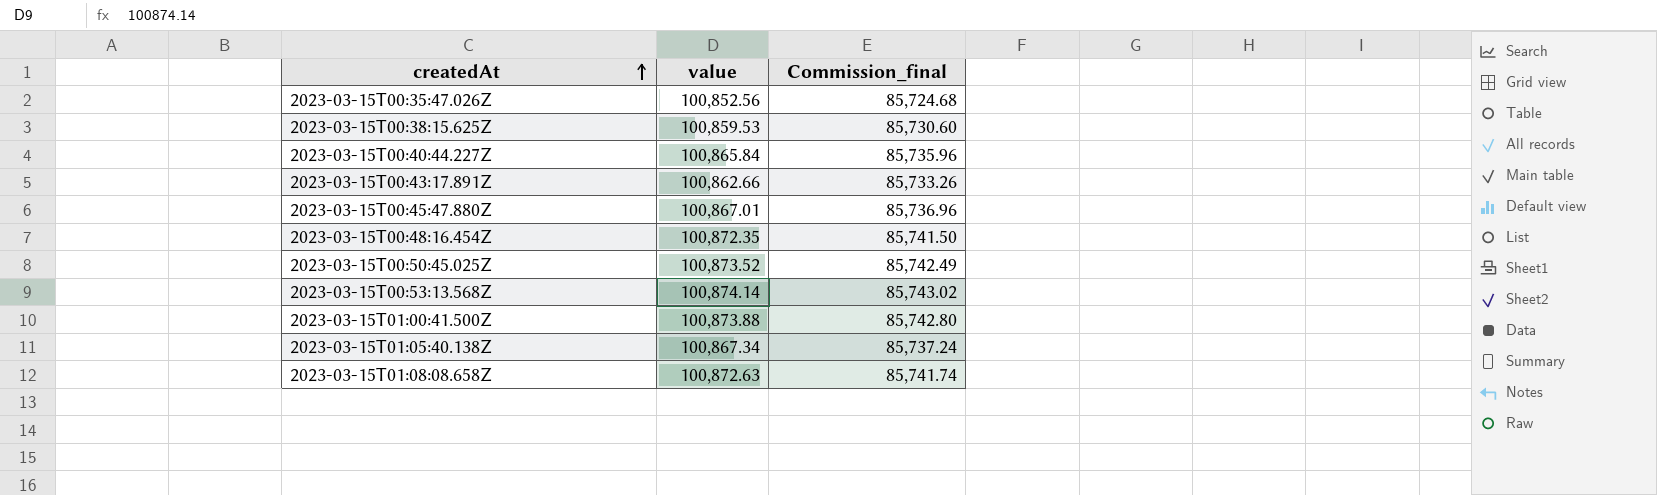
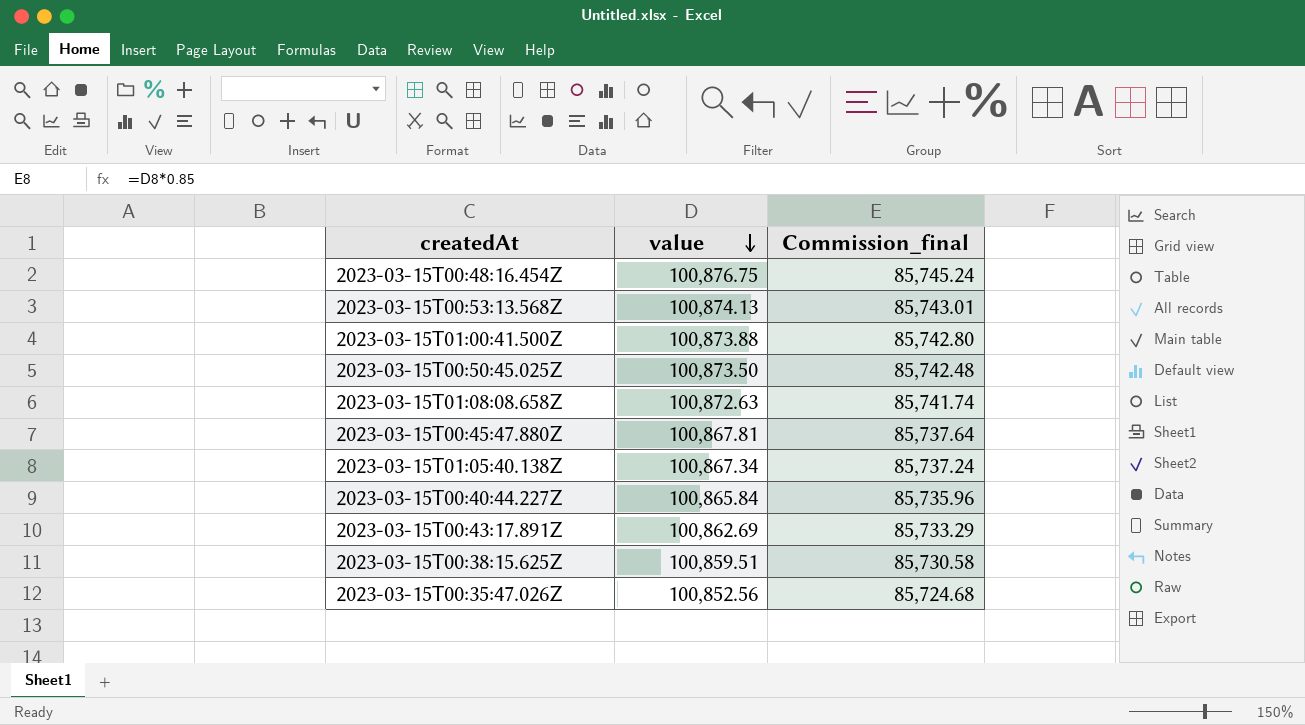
row order: createdAt ascending -> value descending
2023-03-15T00:48:16.454Z | value: 100,872.35 -> 100,876.75
2023-03-15T00:48:16.454Z | Commission_final: 85,741.50 -> 85,745.24
2023-03-15T00:53:13.568Z | value: 100,874.14 -> 100,874.13
2023-03-15T00:53:13.568Z | Commission_final: 85,743.02 -> 85,743.01
2023-03-15T00:50:45.025Z | value: 100,873.52 -> 100,873.50
2023-03-15T00:50:45.025Z | Commission_final: 85,742.49 -> 85,742.48
2023-03-15T00:45:47.880Z | value: 100,867.01 -> 100,867.81
2023-03-15T00:45:47.880Z | Commission_final: 85,736.96 -> 85,737.64
2023-03-15T00:43:17.891Z | value: 100,862.66 -> 100,862.69
2023-03-15T00:43:17.891Z | Commission_final: 85,733.26 -> 85,733.29
2023-03-15T00:38:15.625Z | value: 100,859.53 -> 100,859.51
2023-03-15T00:38:15.625Z | Commission_final: 85,730.60 -> 85,730.58

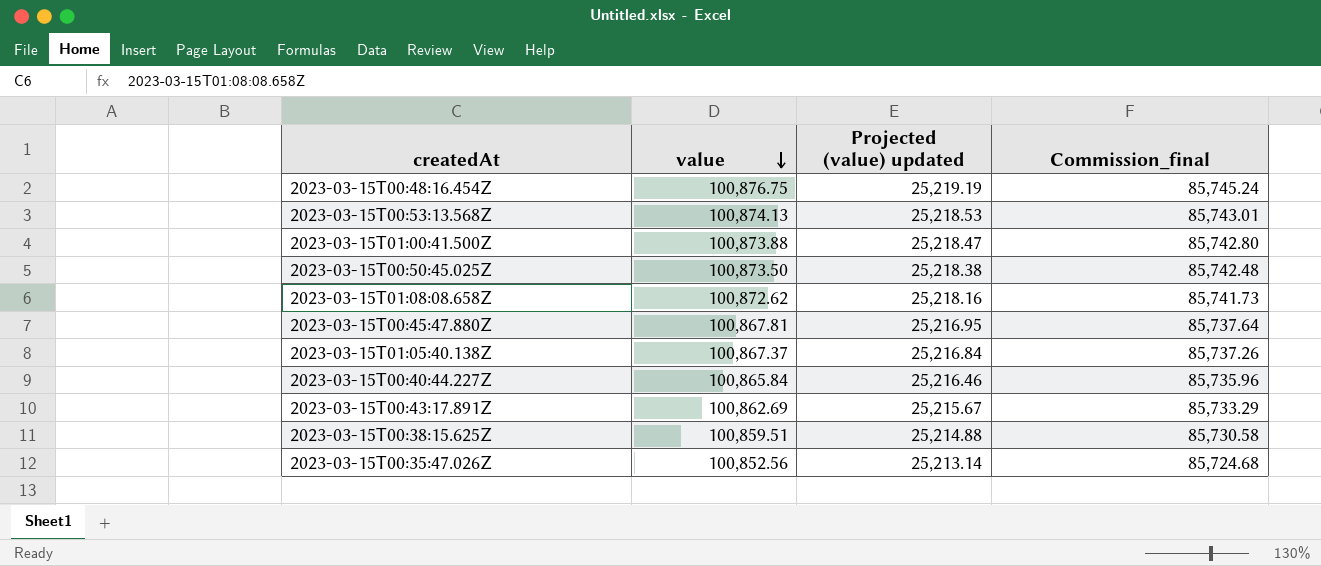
column Projected (value) updated | formula: none -> [value] * 0.25
2023-03-15T01:08:08.658Z | value: 100,872.63 -> 100,872.62
2023-03-15T01:08:08.658Z | Commission_final: 85,741.74 -> 85,741.73
2023-03-15T01:05:40.138Z | value: 100,867.34 -> 100,867.37
2023-03-15T01:05:40.138Z | Commission_final: 85,737.24 -> 85,737.26

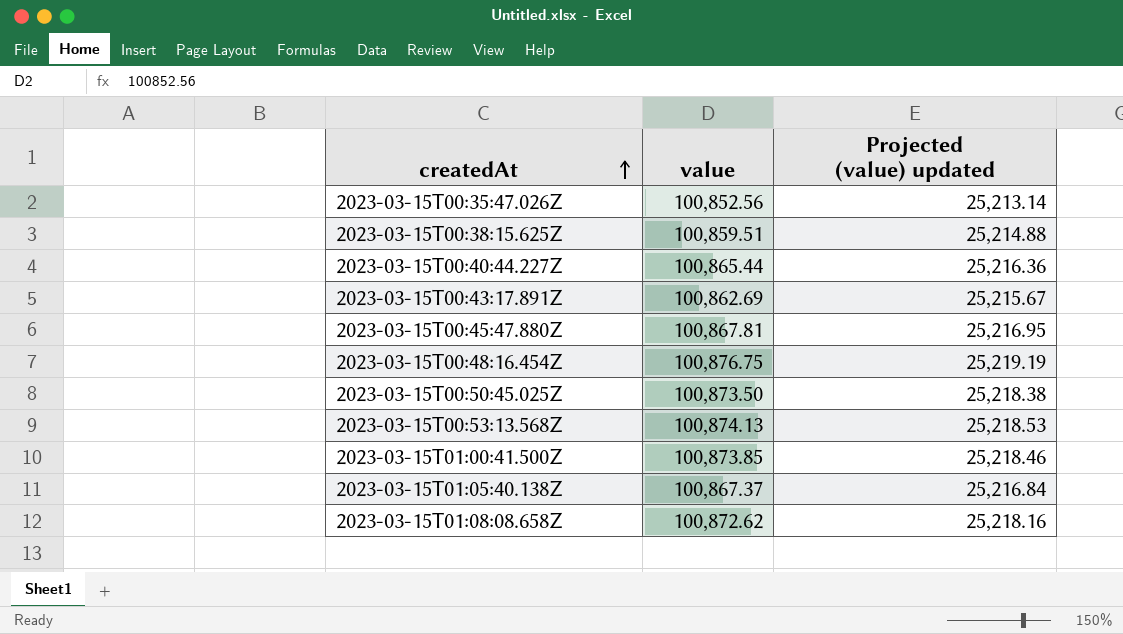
row order: value descending -> createdAt ascending
column Commission_final | formula: [value] * 0.85 -> none
2023-03-15T00:40:44.227Z | value: 100,865.84 -> 100,865.44
2023-03-15T00:40:44.227Z | Projected (value) updated: 25,216.46 -> 25,216.36
2023-03-15T01:00:41.500Z | value: 100,873.88 -> 100,873.85
2023-03-15T01:00:41.500Z | Projected (value) updated: 25,218.47 -> 25,218.46

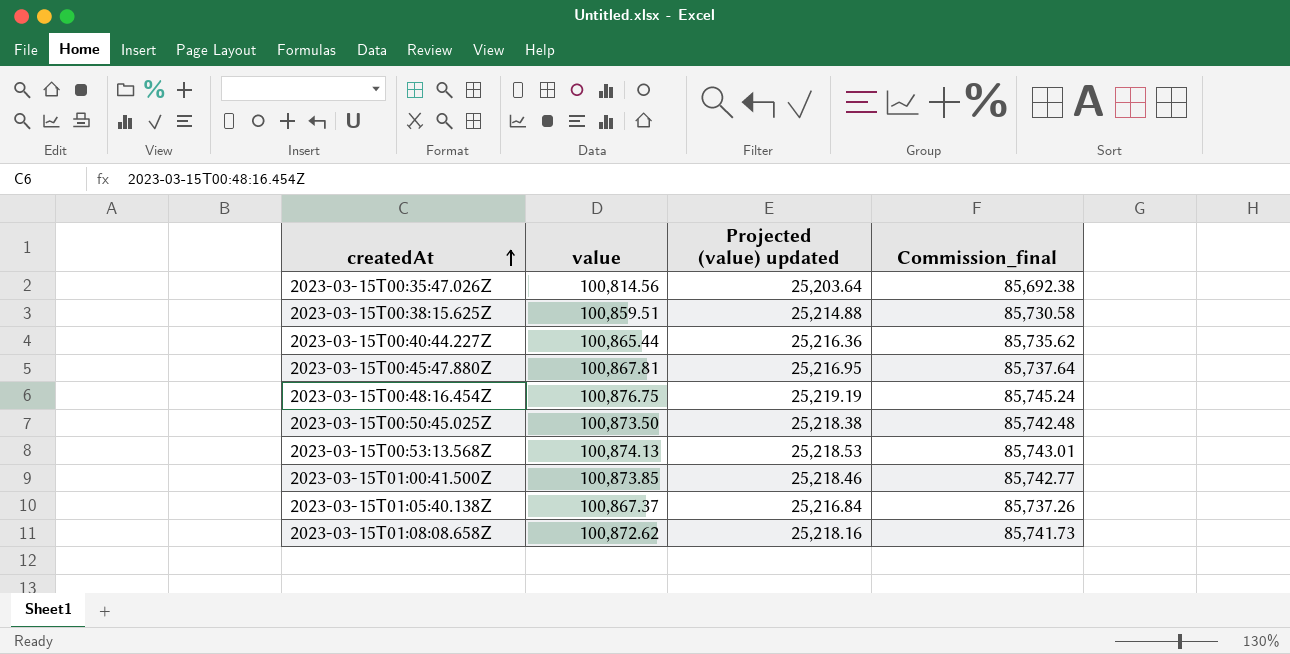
column Commission_final | formula: none -> [value] * 0.85
row 2023-03-15T00:43:17.891Z: 100,862.69 | 25,215.67 -> none
2023-03-15T00:35:47.026Z | value: 100,852.56 -> 100,814.56
2023-03-15T00:35:47.026Z | Projected (value) updated: 25,213.14 -> 25,203.64

